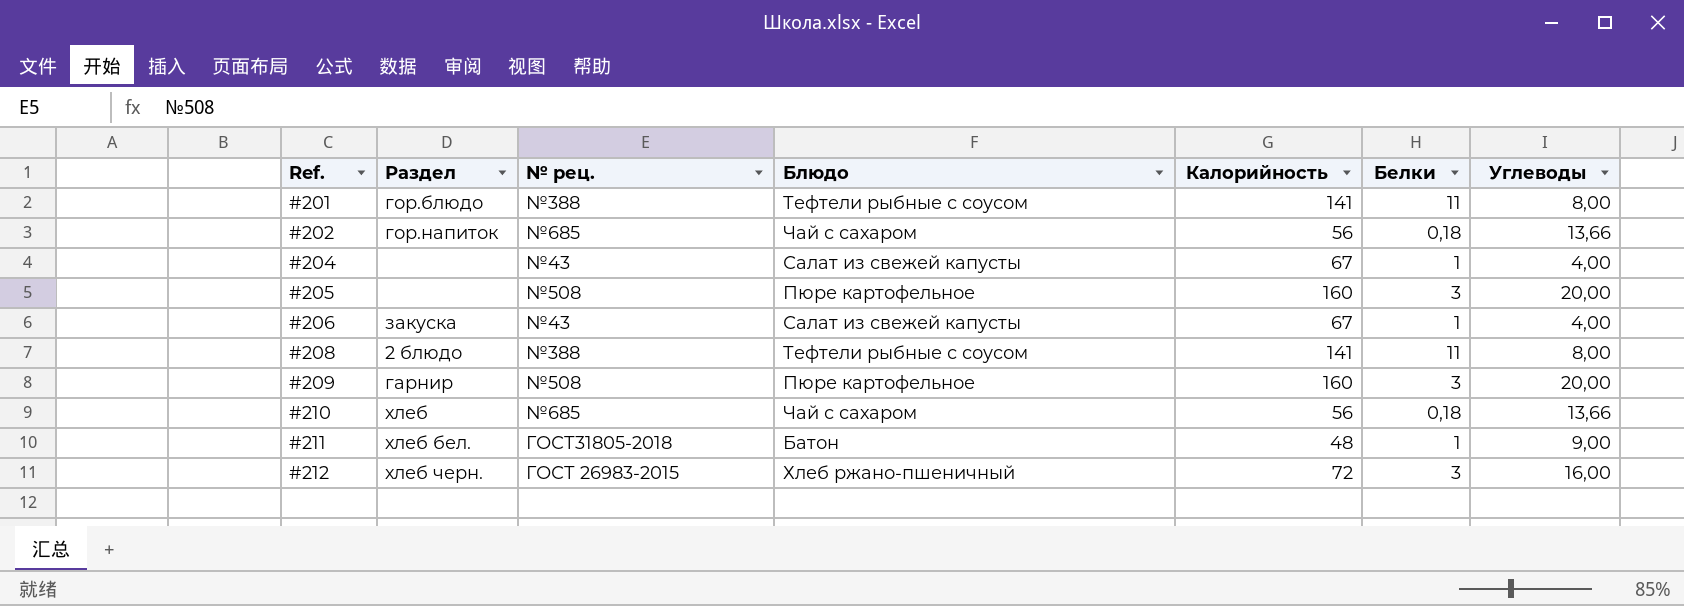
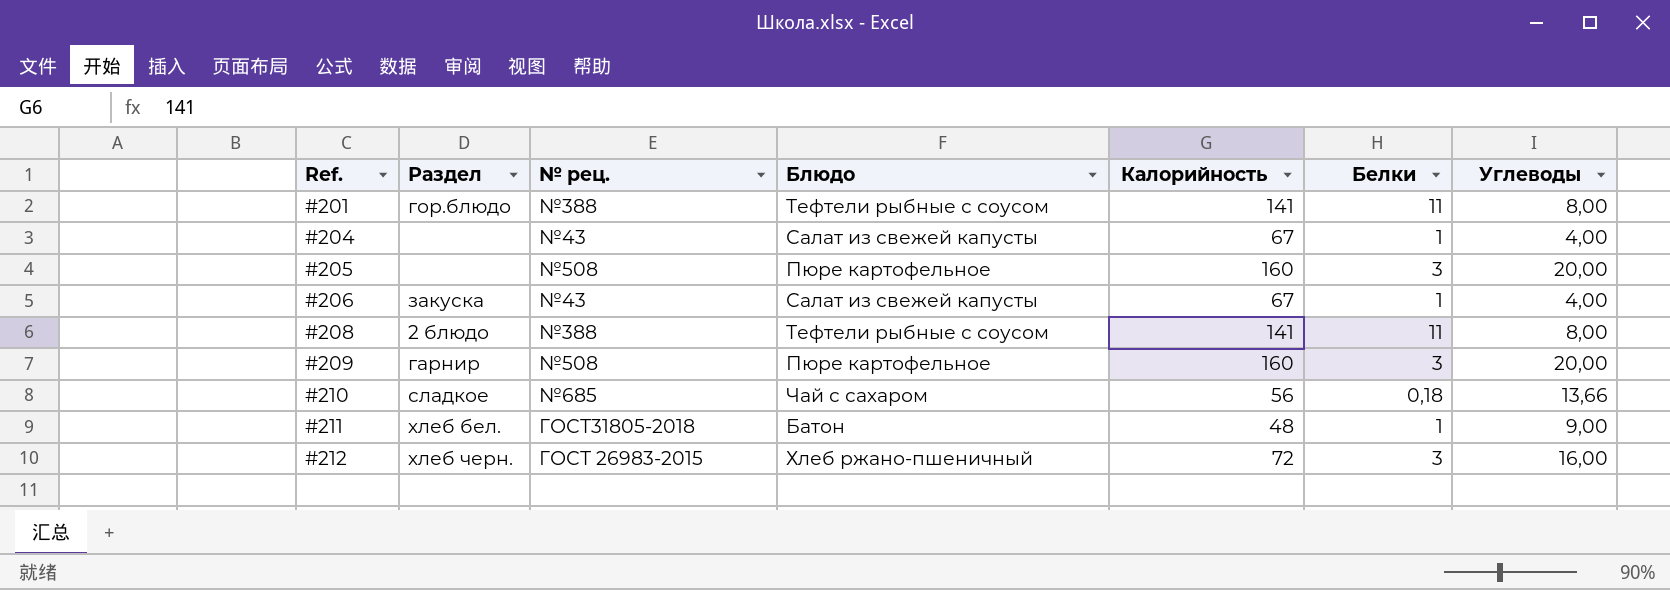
row #202: гор.напиток | №685 | Чай с сахаром | 56 | 0,18 | 13,66 -> none
#210 | Раздел: хлеб -> сладкое

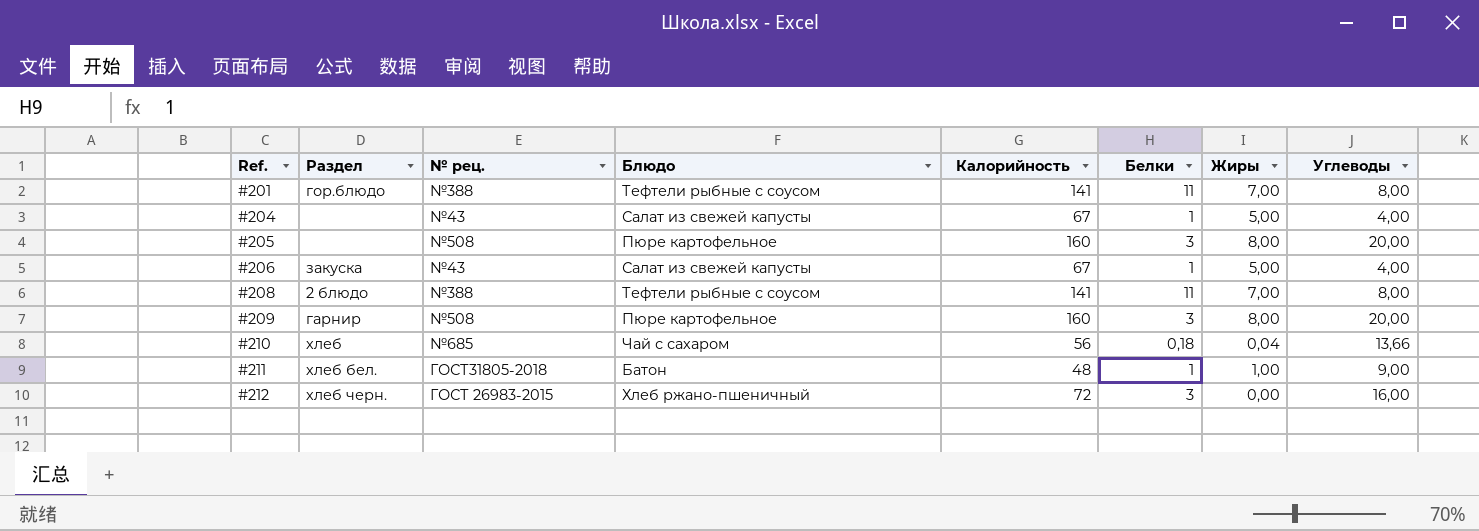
column Жиры | position: none -> 7
#210 | Раздел: сладкое -> хлеб

